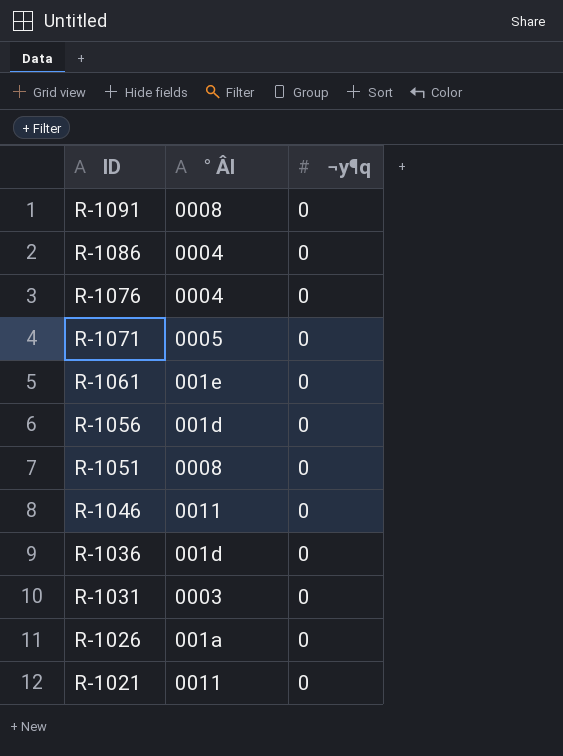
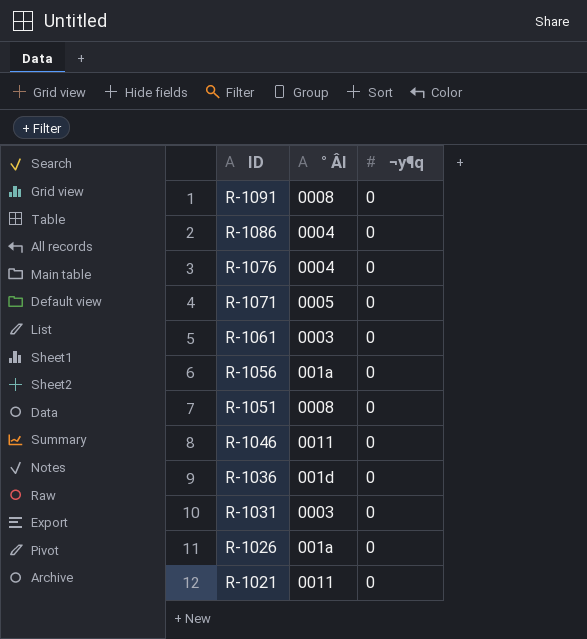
R-1061 | ° ÂI: 001e -> 0003
R-1056 | ° ÂI: 001d -> 001a

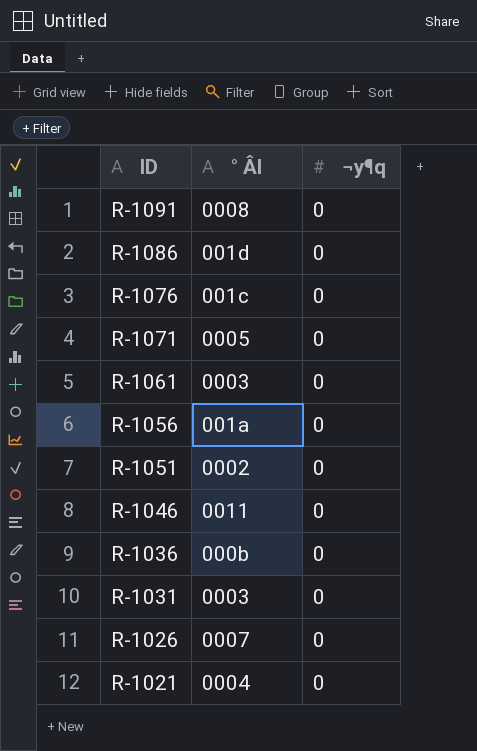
R-1086 | ° ÂI: 0004 -> 001d
R-1076 | ° ÂI: 0004 -> 001c
R-1051 | ° ÂI: 0008 -> 0002
R-1036 | ° ÂI: 001d -> 000b
R-1026 | ° ÂI: 001a -> 0007
R-1021 | ° ÂI: 0011 -> 0004

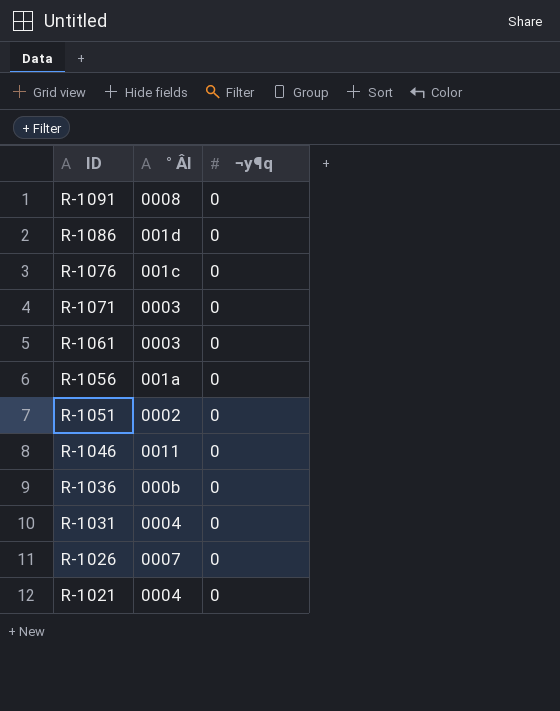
R-1071 | ° ÂI: 0005 -> 0003
R-1031 | ° ÂI: 0003 -> 0004

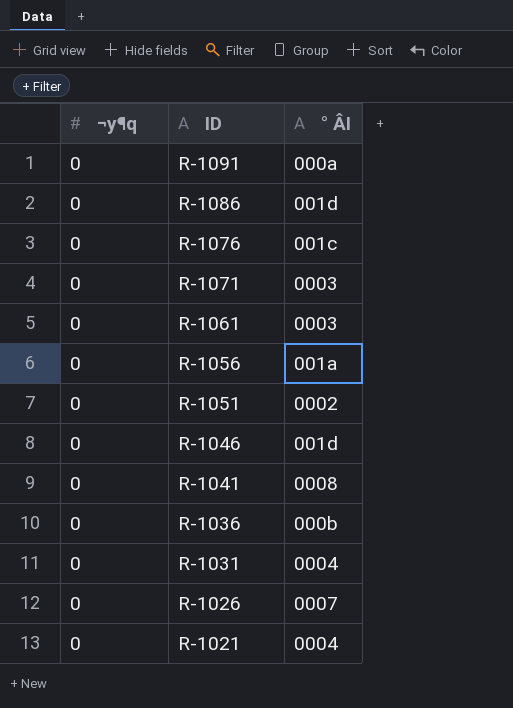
column ¬y¶q | position: 3 -> 1
R-1091 | ° ÂI: 0008 -> 000a
R-1046 | ° ÂI: 0011 -> 001d
row R-1041: none -> 0 | 0008

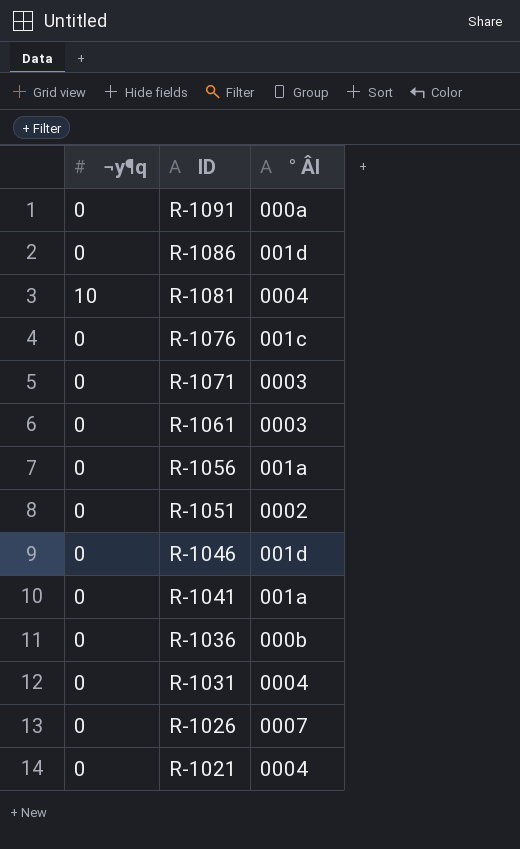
row R-1081: none -> 10 | 0004
R-1041 | ° ÂI: 0008 -> 001a

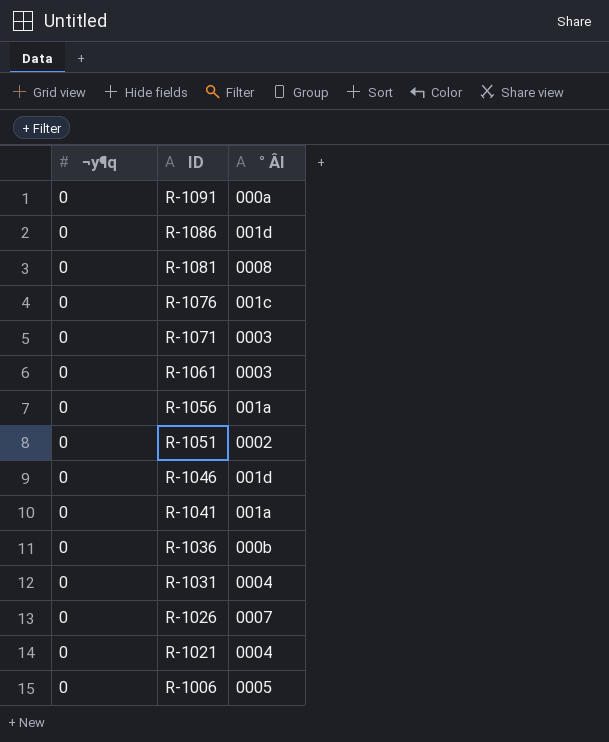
R-1081 | ¬y¶q: 10 -> 0
R-1081 | ° ÂI: 0004 -> 0008
row R-1006: none -> 0 | 0005

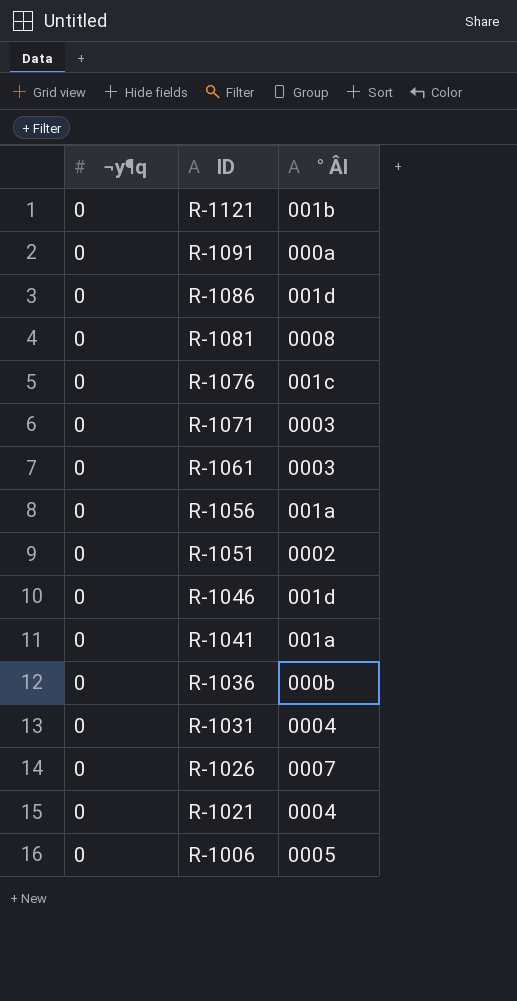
row R-1121: none -> 0 | 001b

